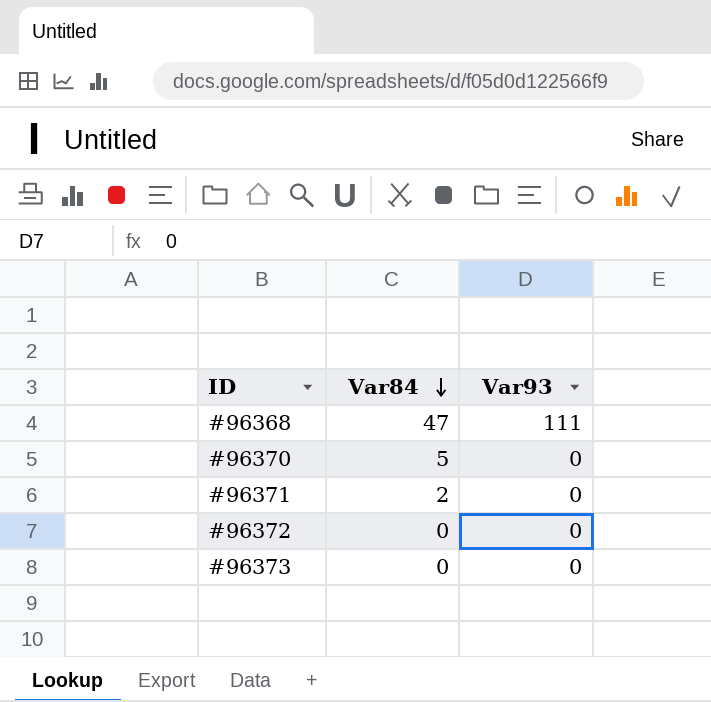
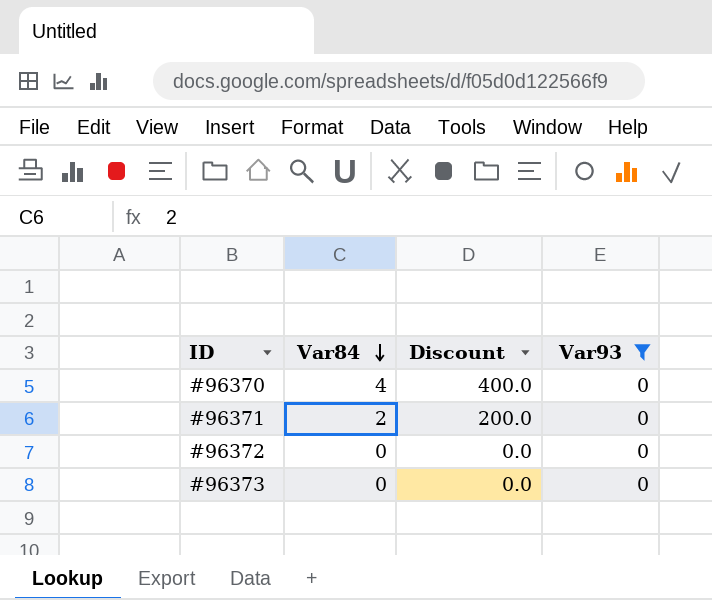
filter: none -> Var93 = 0
column Discount | formula: none -> [Var84] * 100
#96370 | Var84: 5 -> 4

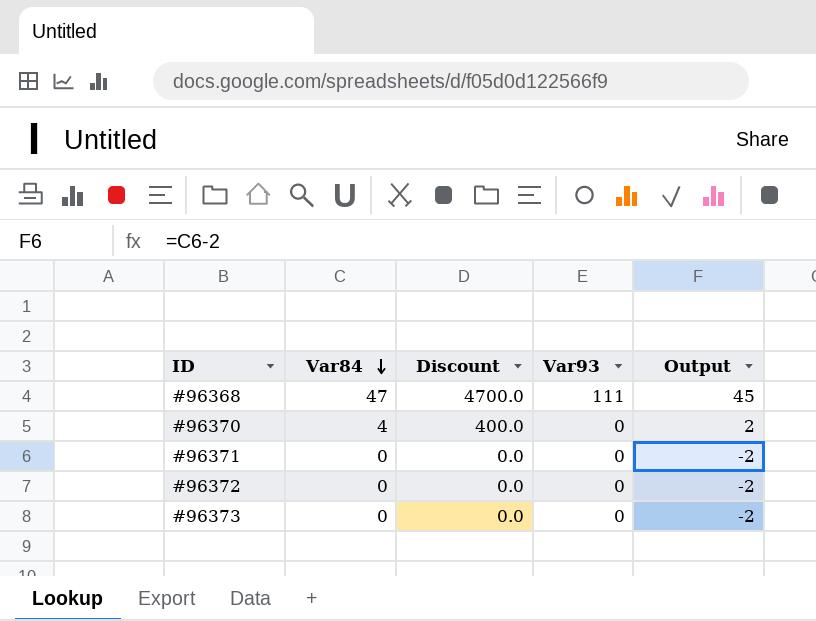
filter: Var93 = 0 -> none
column Output | formula: none -> [Var84] - 2
#96371 | Var84: 2 -> 0
#96371 | Discount: 200.0 -> 0.0

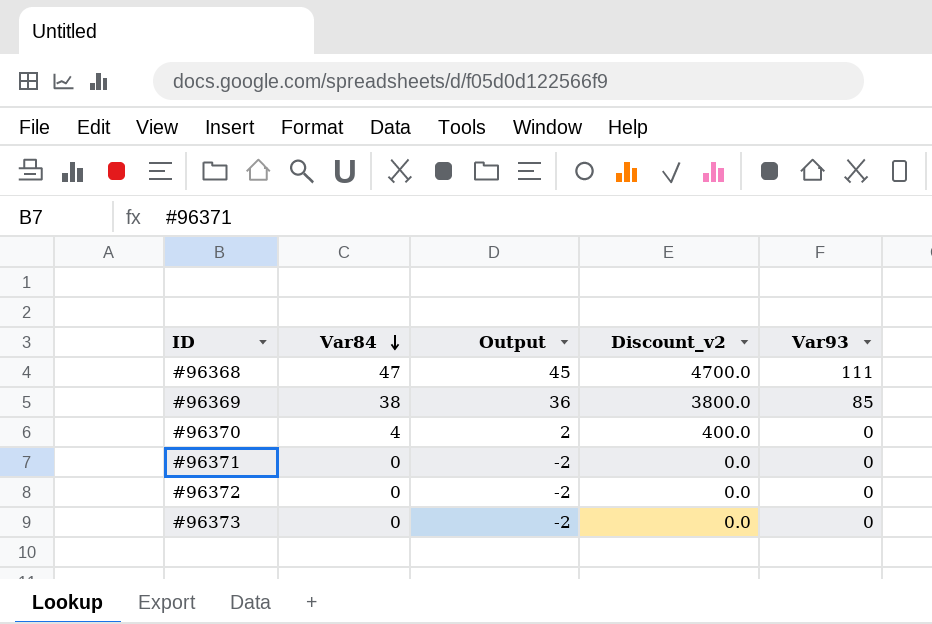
column Output | position: 5 -> 3
column name: Discount -> Discount_v2
row #96369: none -> 38 | 36 | 3800.0 | 85

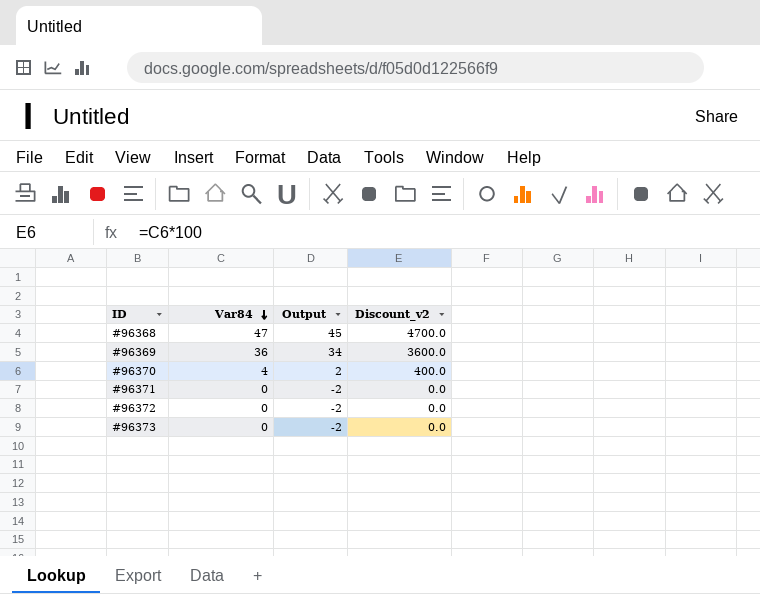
column Var93 | position: 5 -> none
#96369 | Var84: 38 -> 36
#96369 | Output: 36 -> 34
#96369 | Discount_v2: 3800.0 -> 3600.0

